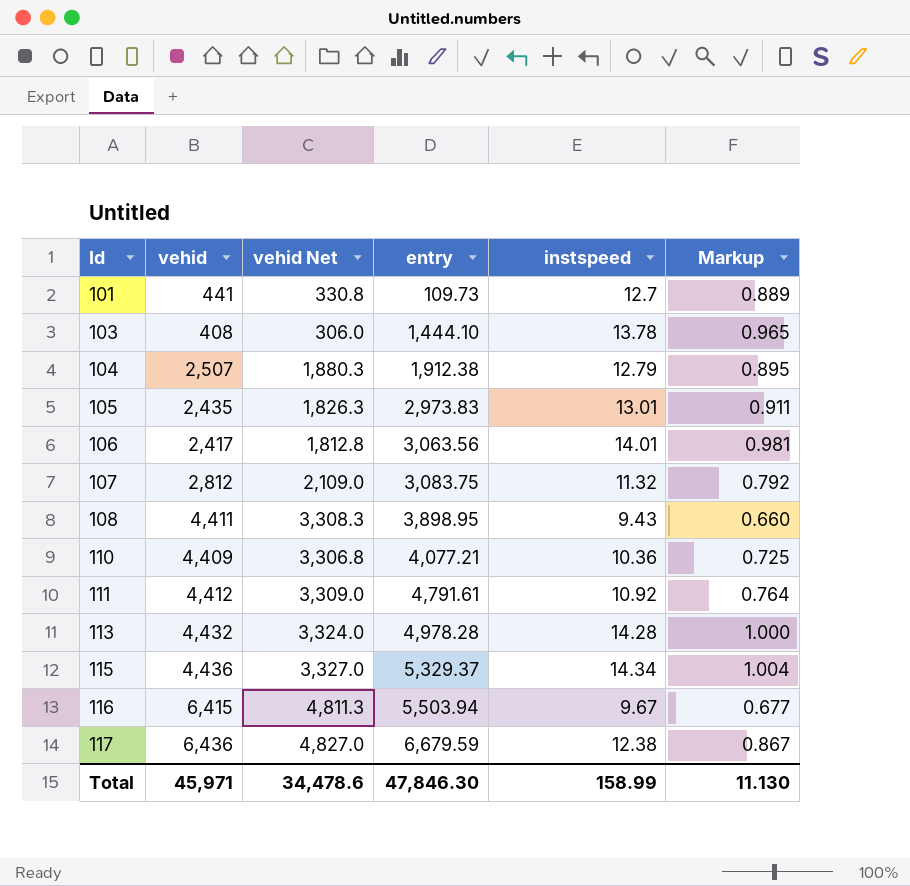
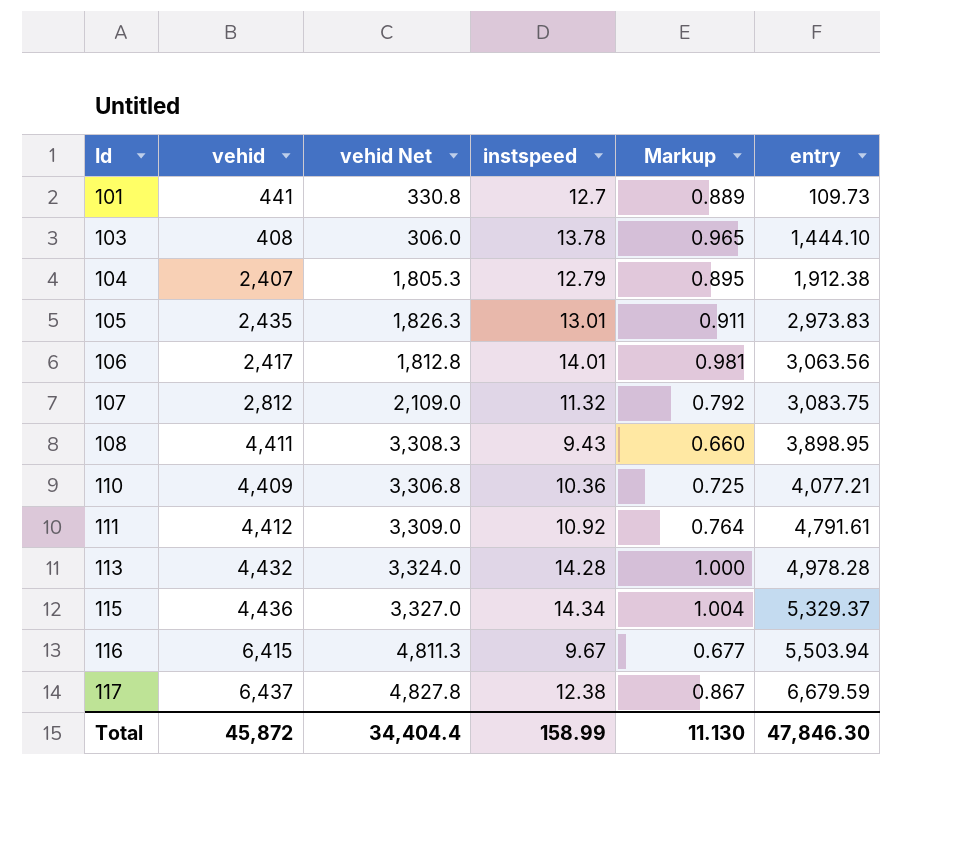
column entry | position: 4 -> 6
104 | vehid: 2,507 -> 2,407
104 | vehid Net: 1,880.3 -> 1,805.3
117 | vehid: 6,436 -> 6,437
117 | vehid Net: 4,827.0 -> 4,827.8
Total | vehid: 45,971 -> 45,872
Total | vehid Net: 34,478.6 -> 34,404.4

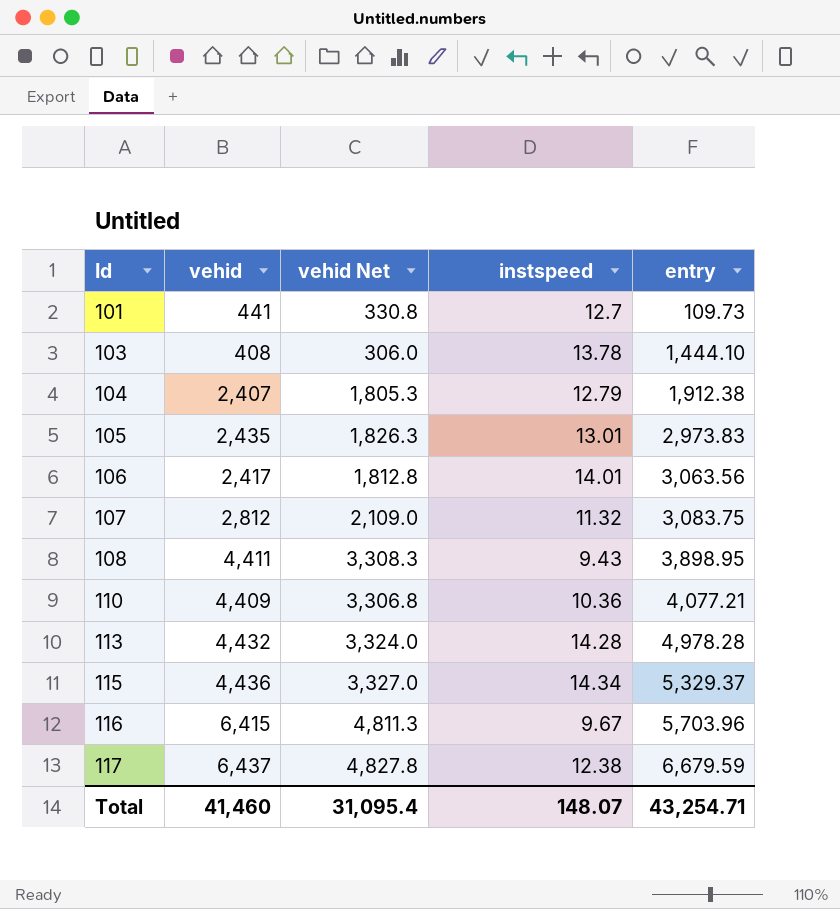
column Markup | formula: [instspeed] * 0.07 -> none
row 111: 4,412 | 3,309.0 | 10.92 | 0.764 | 4,791.61 -> none
116 | entry: 5,503.94 -> 5,703.96
Total | vehid: 45,872 -> 41,460
Total | vehid Net: 34,404.4 -> 31,095.4
Total | instspeed: 158.99 -> 148.07
Total | entry: 47,846.30 -> 43,254.71

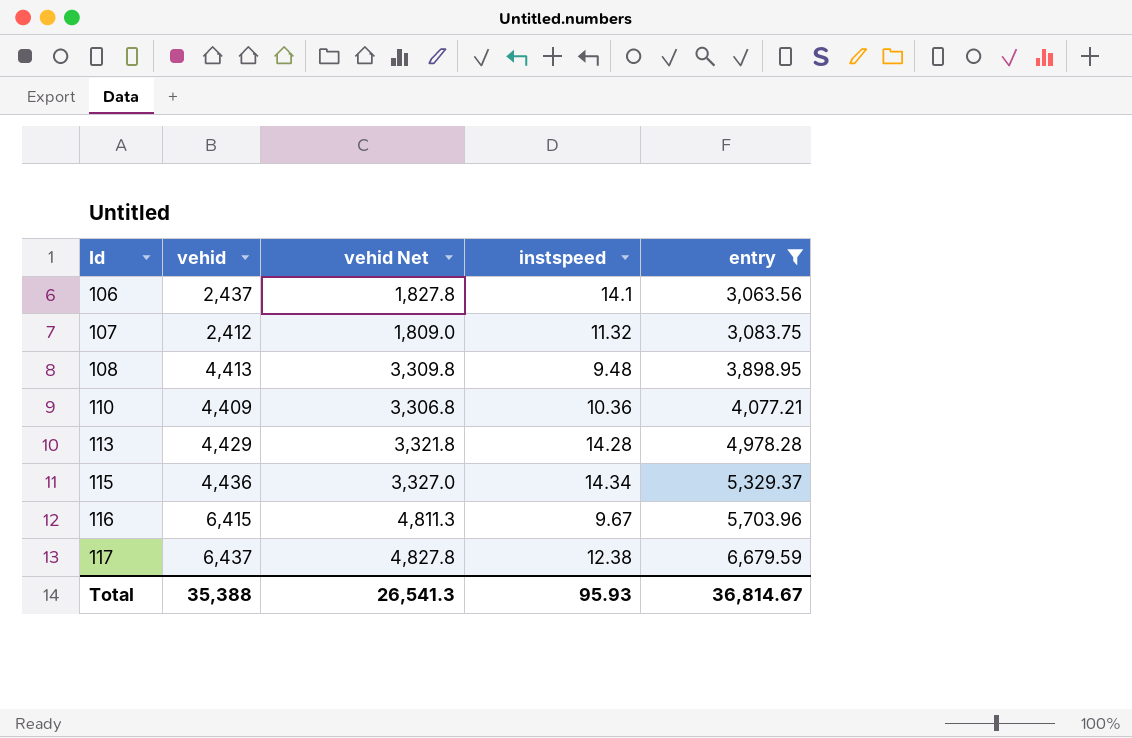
filter: none -> entry >= 3,063.56
106 | vehid: 2,417 -> 2,437
106 | vehid Net: 1,812.8 -> 1,827.8
106 | instspeed: 14.01 -> 14.1
107 | vehid: 2,812 -> 2,412
107 | vehid Net: 2,109.0 -> 1,809.0
108 | vehid: 4,411 -> 4,413
108 | vehid Net: 3,308.3 -> 3,309.8
108 | instspeed: 9.43 -> 9.48
113 | vehid: 4,432 -> 4,429
113 | vehid Net: 3,324.0 -> 3,321.8
Total | vehid: 41,460 -> 35,388
Total | vehid Net: 31,095.4 -> 26,541.3
Total | instspeed: 148.07 -> 95.93
Total | entry: 43,254.71 -> 36,814.67

